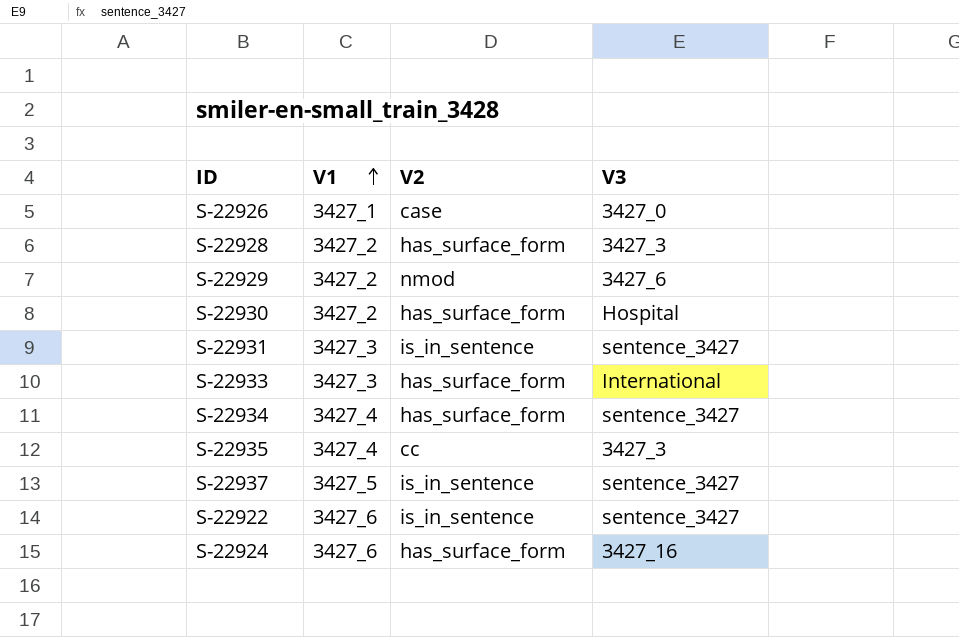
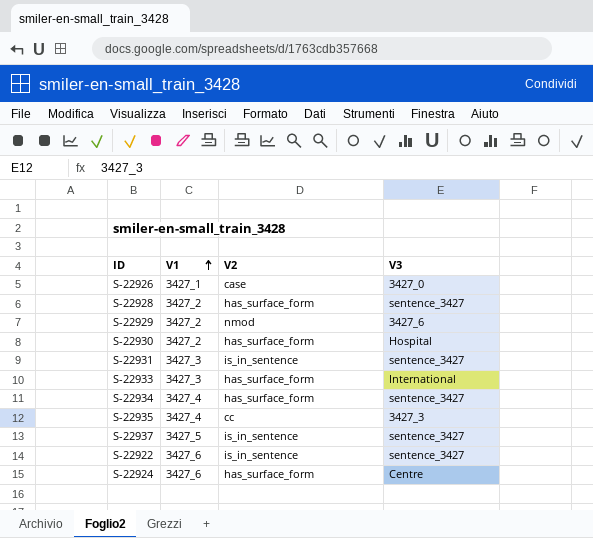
S-22928 | V3: 3427_3 -> sentence_3427
S-22924 | V3: 3427_16 -> Centre

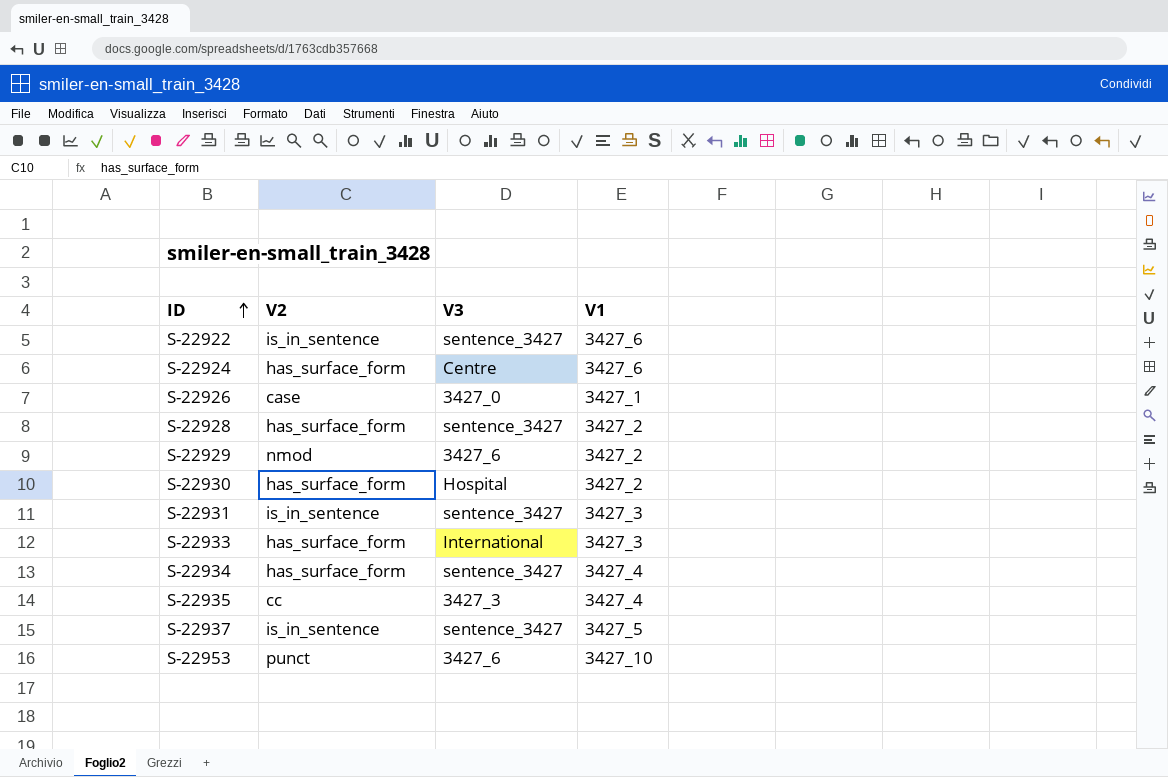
row order: V1 ascending -> ID ascending
column V1 | position: 2 -> 4
row S-22953: none -> punct | 3427_6 | 3427_10

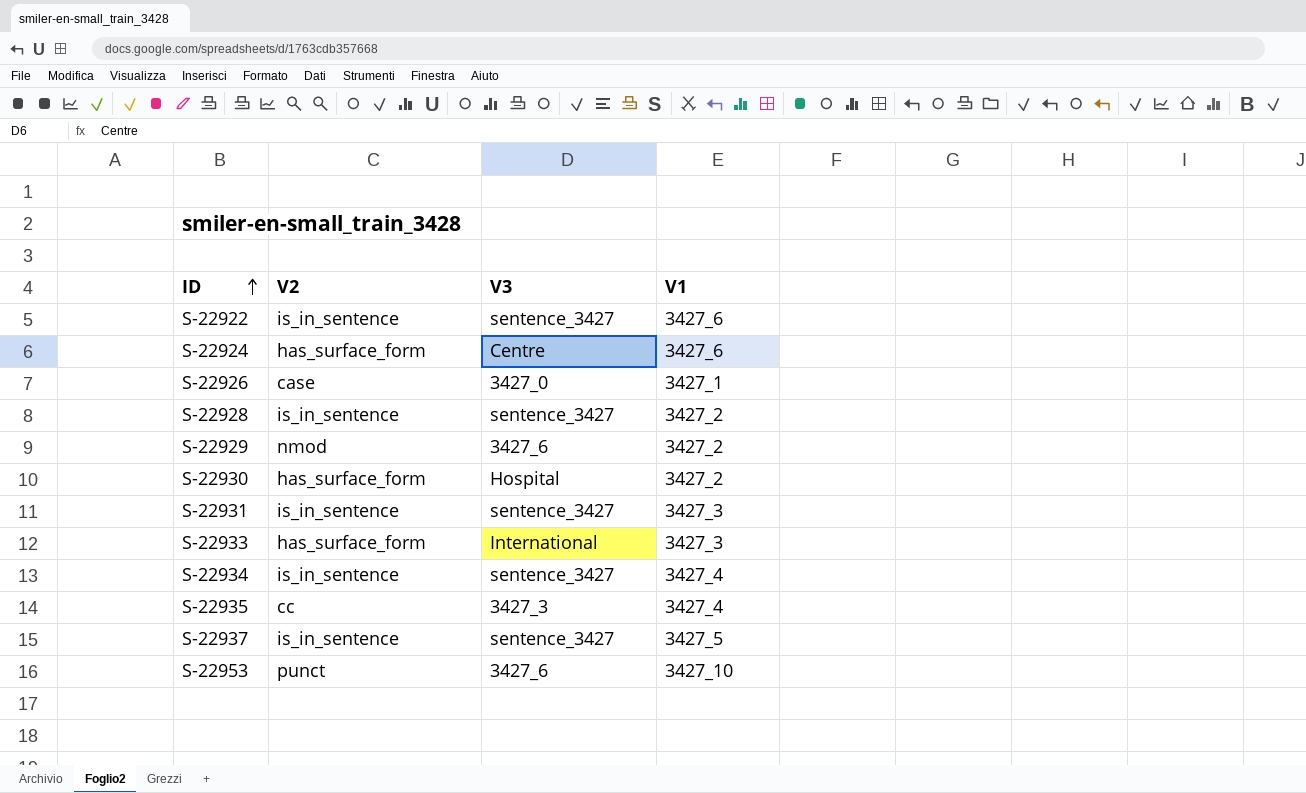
S-22928 | V2: has_surface_form -> is_in_sentence
S-22934 | V2: has_surface_form -> is_in_sentence

